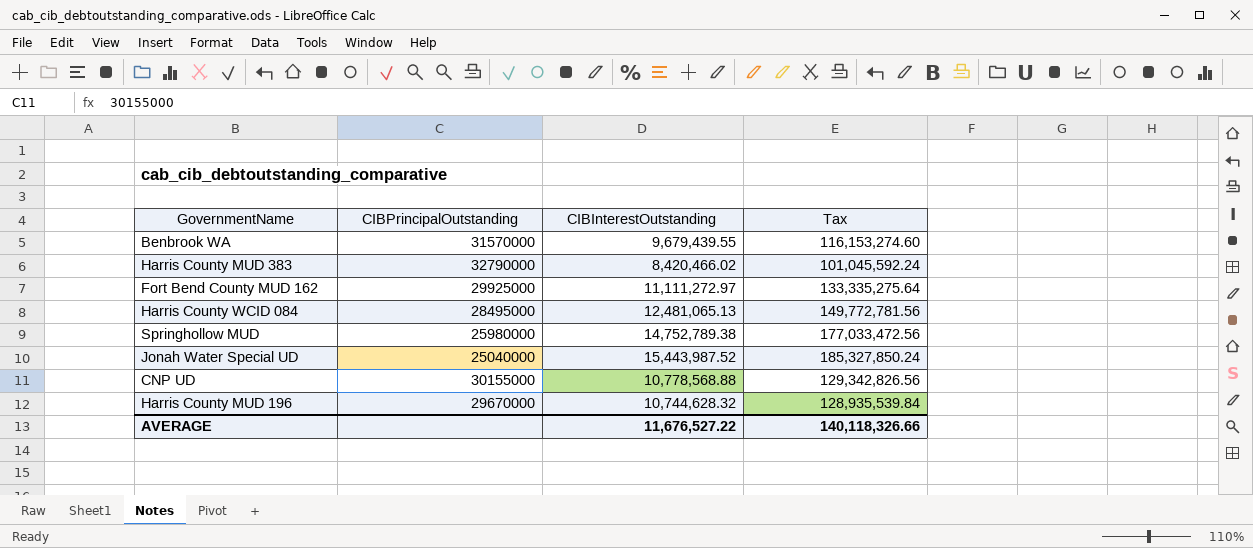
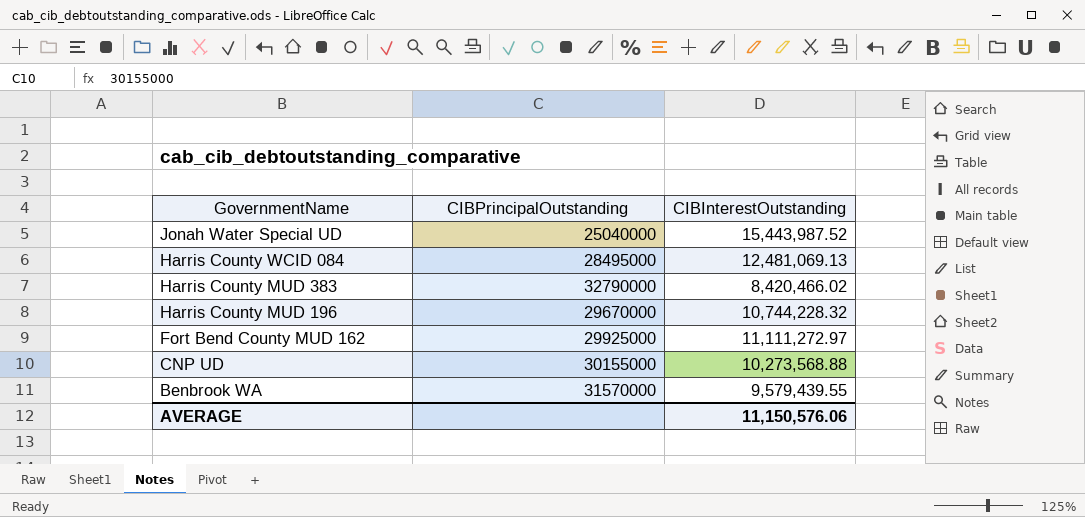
row order: none -> GovernmentName descending
column Tax | formula: [CIBInterestOutstanding] * 12 -> none
row Springhollow MUD: 25980000 | 14,752,789.38 | 177,033,472.56 -> none
Harris County WCID 084 | CIBInterestOutstanding: 12,481,065.13 -> 12,481,069.13
Harris County MUD 196 | CIBInterestOutstanding: 10,744,628.32 -> 10,744,228.32
CNP UD | CIBInterestOutstanding: 10,778,568.88 -> 10,273,568.88
Benbrook WA | CIBInterestOutstanding: 9,679,439.55 -> 9,579,439.55
AVERAGE | CIBInterestOutstanding: 11,676,527.22 -> 11,150,576.06

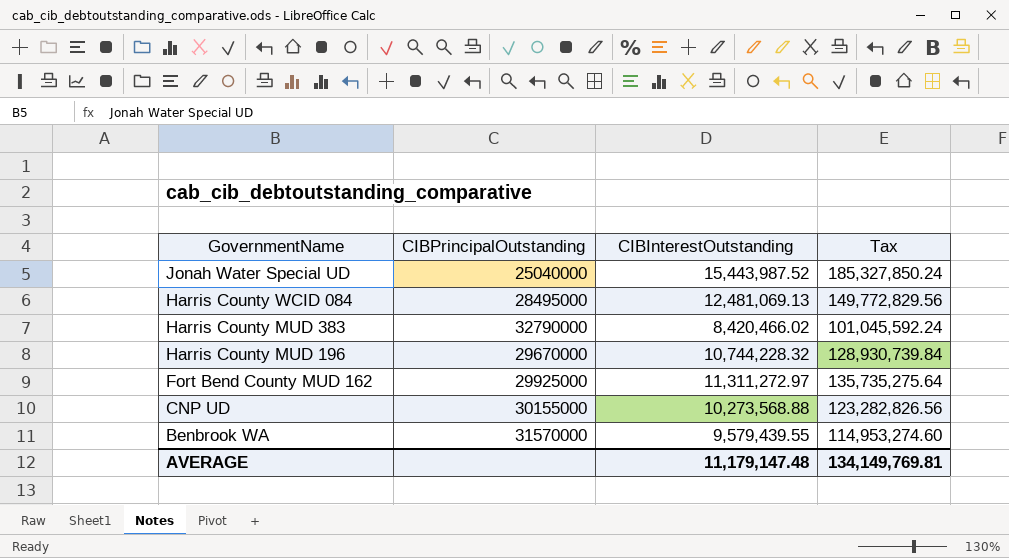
column Tax | formula: none -> [CIBInterestOutstanding] * 12
Fort Bend County MUD 162 | CIBInterestOutstanding: 11,111,272.97 -> 11,311,272.97
AVERAGE | CIBInterestOutstanding: 11,150,576.06 -> 11,179,147.48

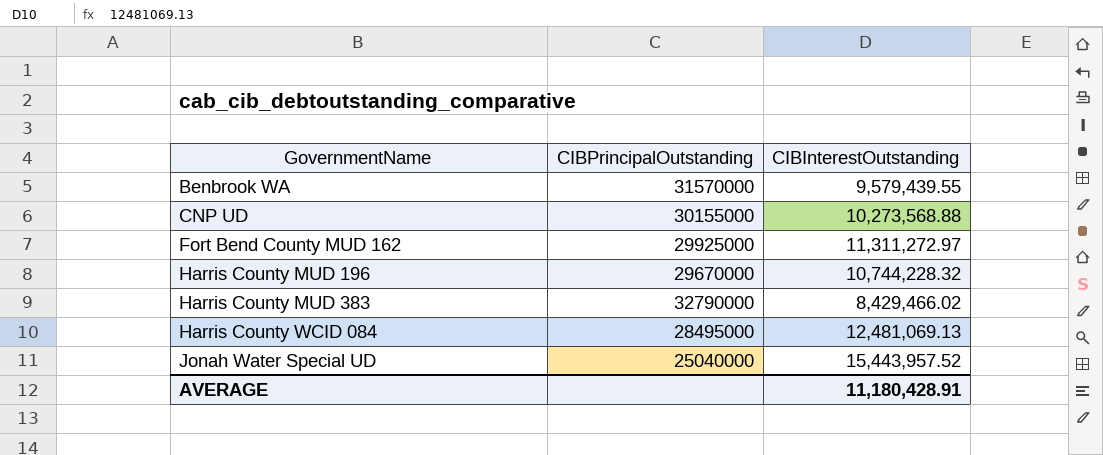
row order: GovernmentName descending -> GovernmentName ascending
column Tax | formula: [CIBInterestOutstanding] * 12 -> none
Harris County MUD 383 | CIBInterestOutstanding: 8,420,466.02 -> 8,429,466.02
Jonah Water Special UD | CIBInterestOutstanding: 15,443,987.52 -> 15,443,957.52
AVERAGE | CIBInterestOutstanding: 11,179,147.48 -> 11,180,428.91

